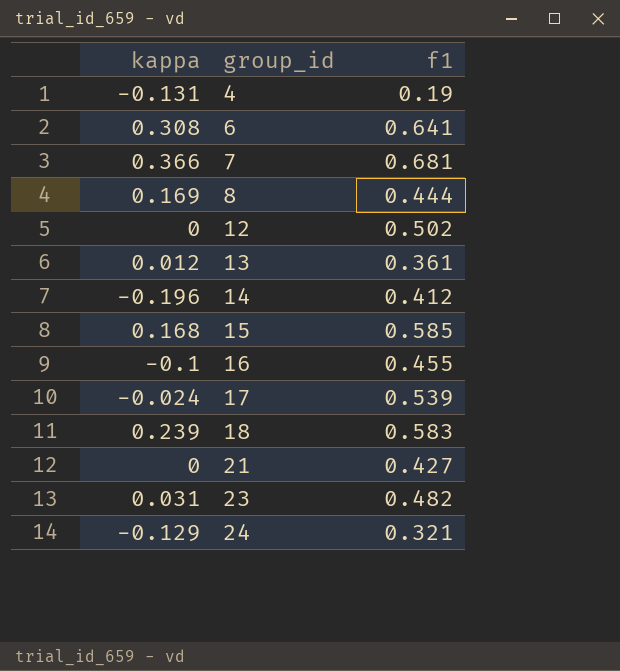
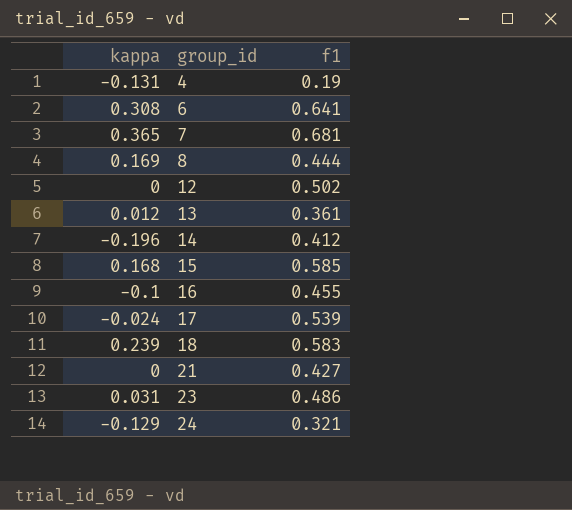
7 | kappa: 0.366 -> 0.365
23 | f1: 0.482 -> 0.486

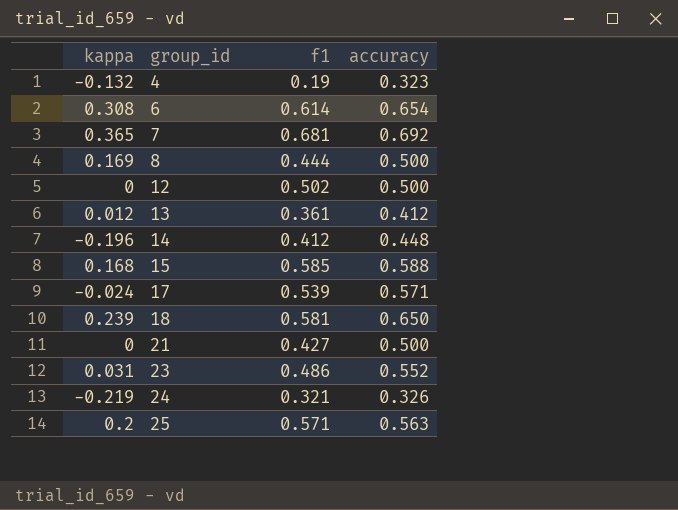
column accuracy | position: none -> 4
row 16: -0.1 | 0.455 -> none
4 | kappa: -0.131 -> -0.132
6 | f1: 0.641 -> 0.614
18 | f1: 0.583 -> 0.581
24 | kappa: -0.129 -> -0.219
row 25: none -> 0.2 | 0.571 | 0.563

